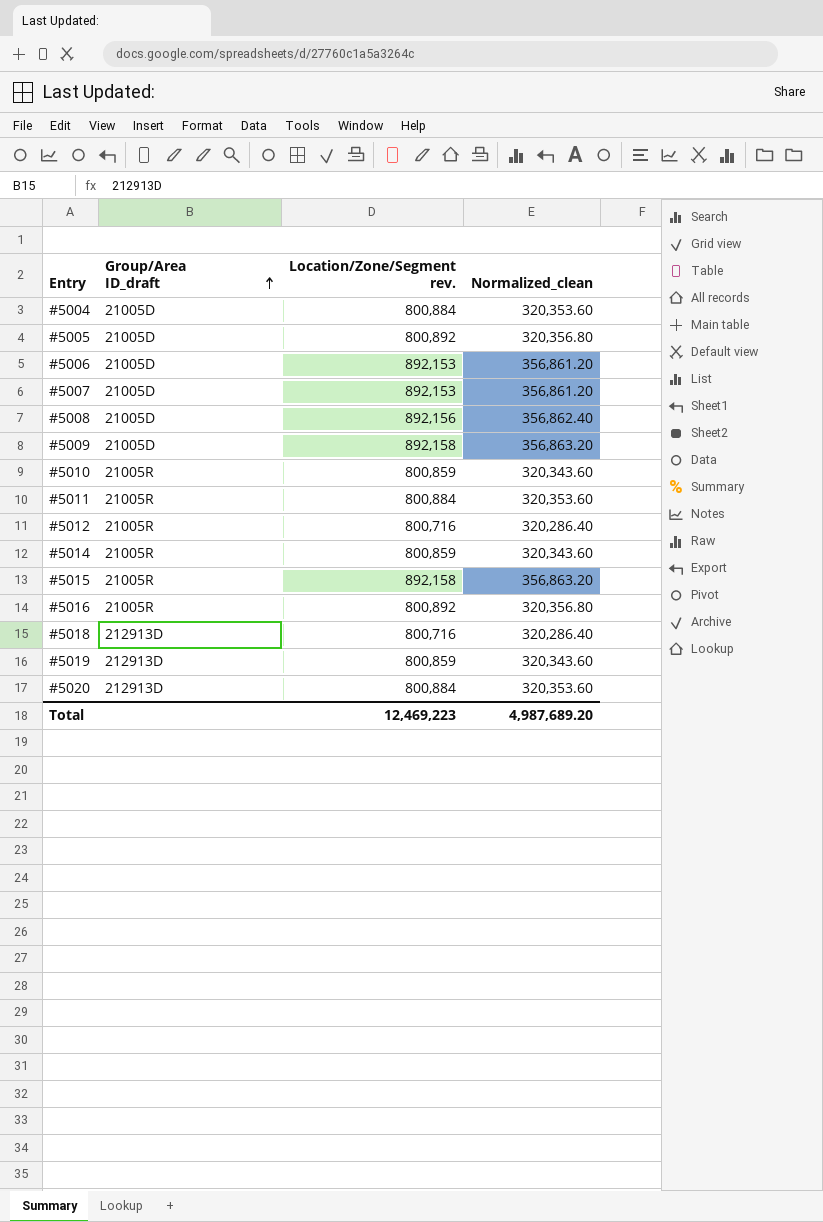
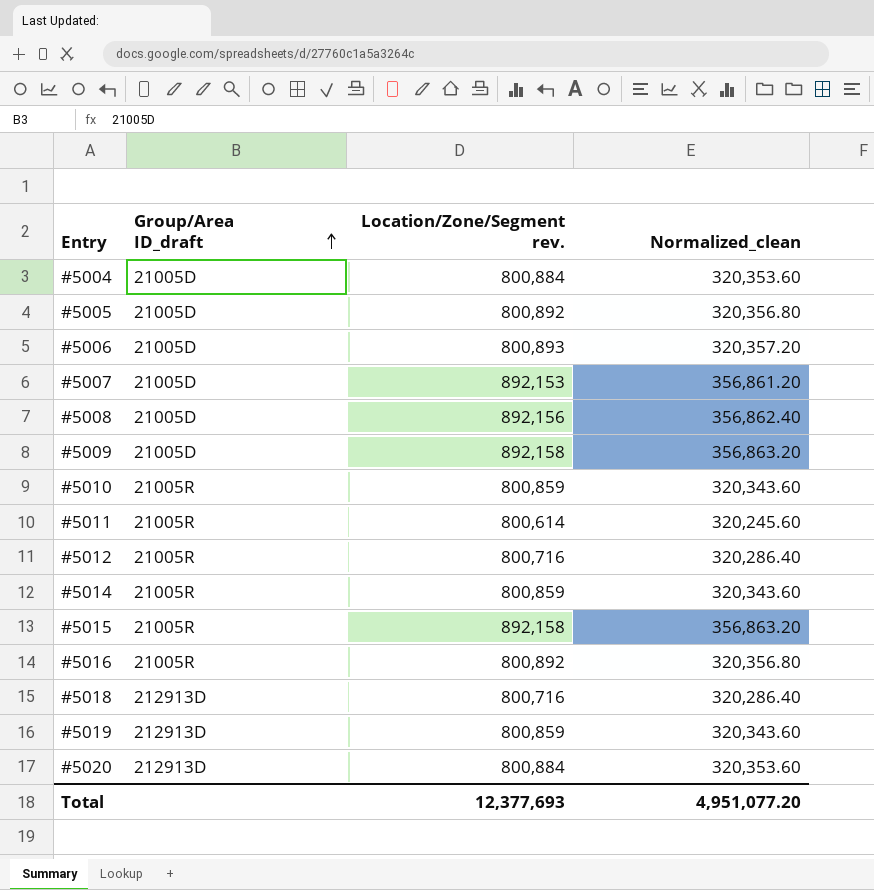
#5006 | Location/Zone/Segment rev.: 892,153 -> 800,893
#5006 | Normalized_clean: 356,861.20 -> 320,357.20
#5011 | Location/Zone/Segment rev.: 800,884 -> 800,614
#5011 | Normalized_clean: 320,353.60 -> 320,245.60
Total | Location/Zone/Segment rev.: 12,469,223 -> 12,377,693
Total | Normalized_clean: 4,987,689.20 -> 4,951,077.20

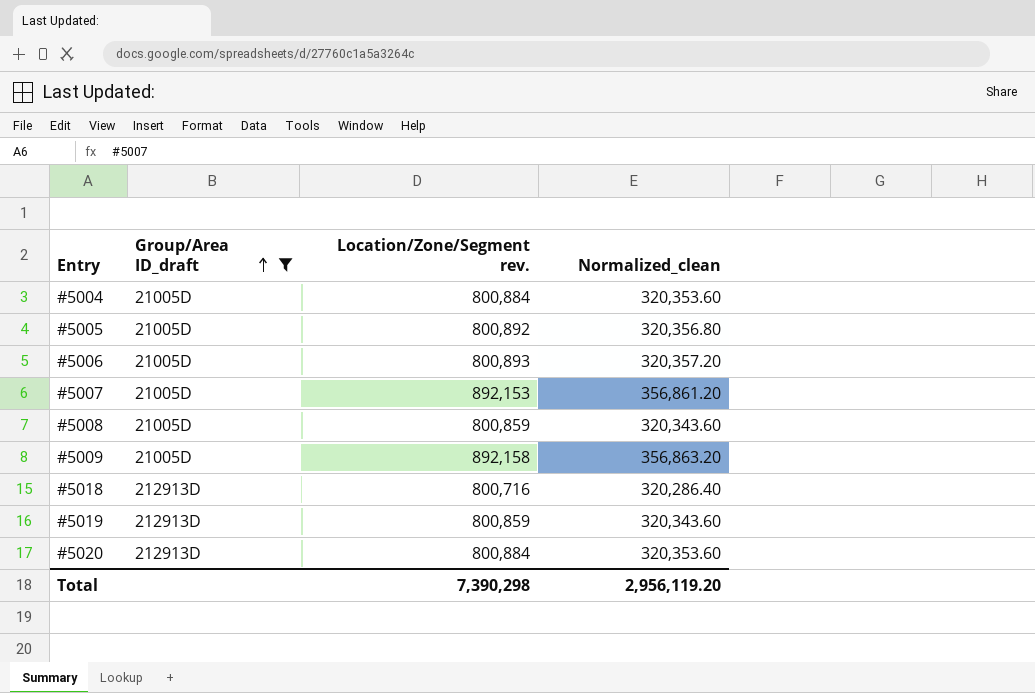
filter: none -> Group/Area ID_draft != 21005R
#5008 | Location/Zone/Segment rev.: 892,156 -> 800,859
#5008 | Normalized_clean: 356,862.40 -> 320,343.60
Total | Location/Zone/Segment rev.: 12,377,693 -> 7,390,298
Total | Normalized_clean: 4,951,077.20 -> 2,956,119.20

